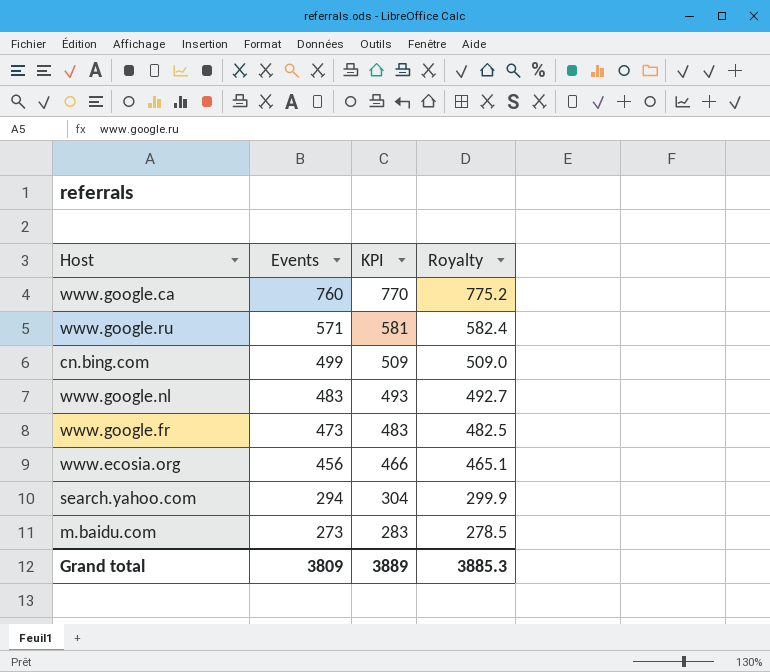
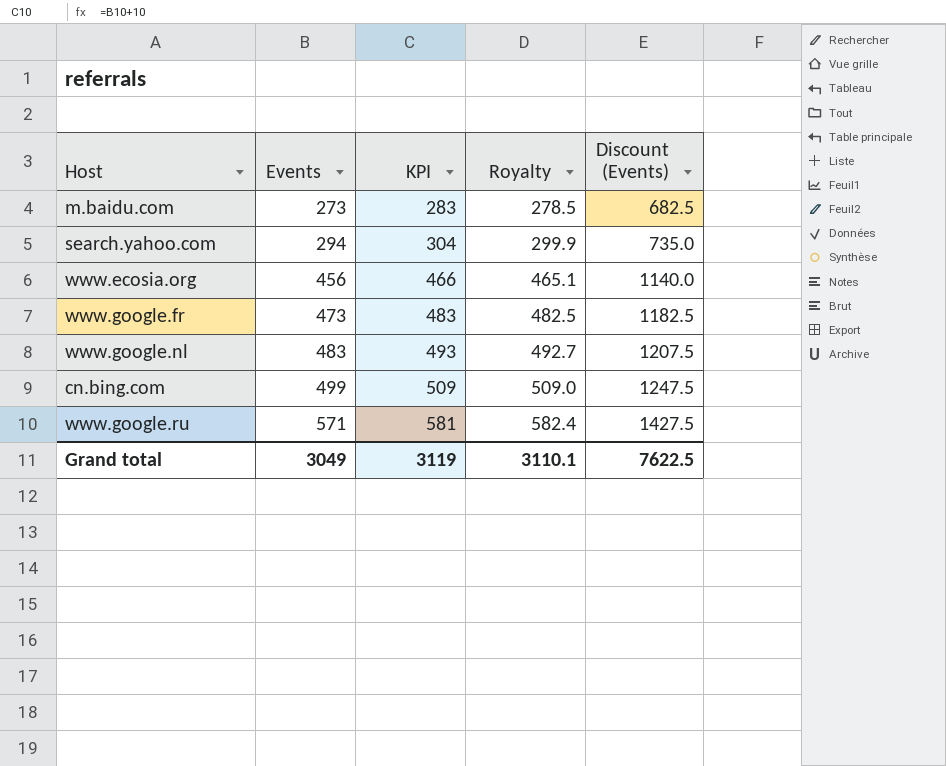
row order: Events descending -> Events ascending
column Discount (Events) | formula: none -> [Events] * 2.5
row www.google.ca: 760 | 770 | 775.2 -> none
Grand total | Events: 3809 -> 3049
Grand total | KPI: 3889 -> 3119
Grand total | Royalty: 3885.3 -> 3110.1

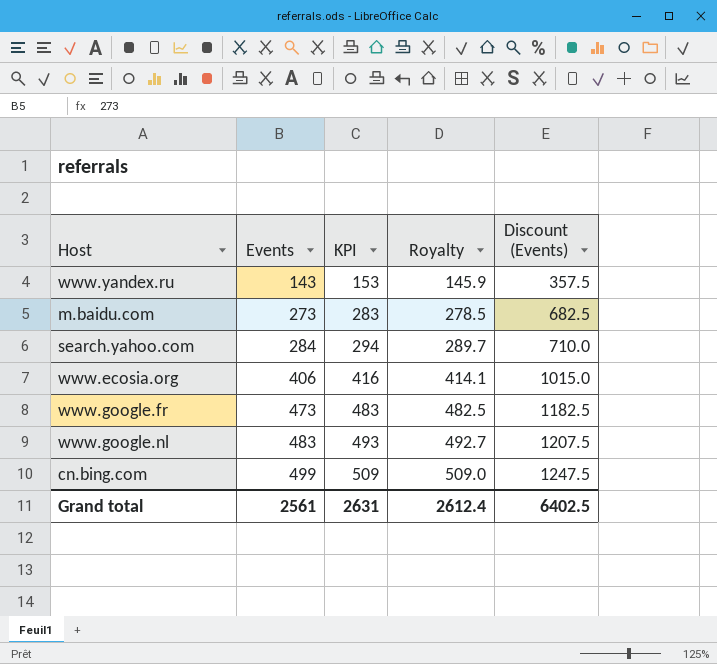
row www.google.ru: 571 | 581 | 582.4 | 1427.5 -> none
row www.yandex.ru: none -> 143 | 153 | 145.9 | 357.5
search.yahoo.com | Events: 294 -> 284
search.yahoo.com | KPI: 304 -> 294
search.yahoo.com | Royalty: 299.9 -> 289.7
search.yahoo.com | Discount (Events): 735.0 -> 710.0
www.ecosia.org | Events: 456 -> 406
www.ecosia.org | KPI: 466 -> 416
www.ecosia.org | Royalty: 465.1 -> 414.1
www.ecosia.org | Discount (Events): 1140.0 -> 1015.0
Grand total | Events: 3049 -> 2561
Grand total | KPI: 3119 -> 2631
Grand total | Royalty: 3110.1 -> 2612.4
Grand total | Discount (Events): 7622.5 -> 6402.5

